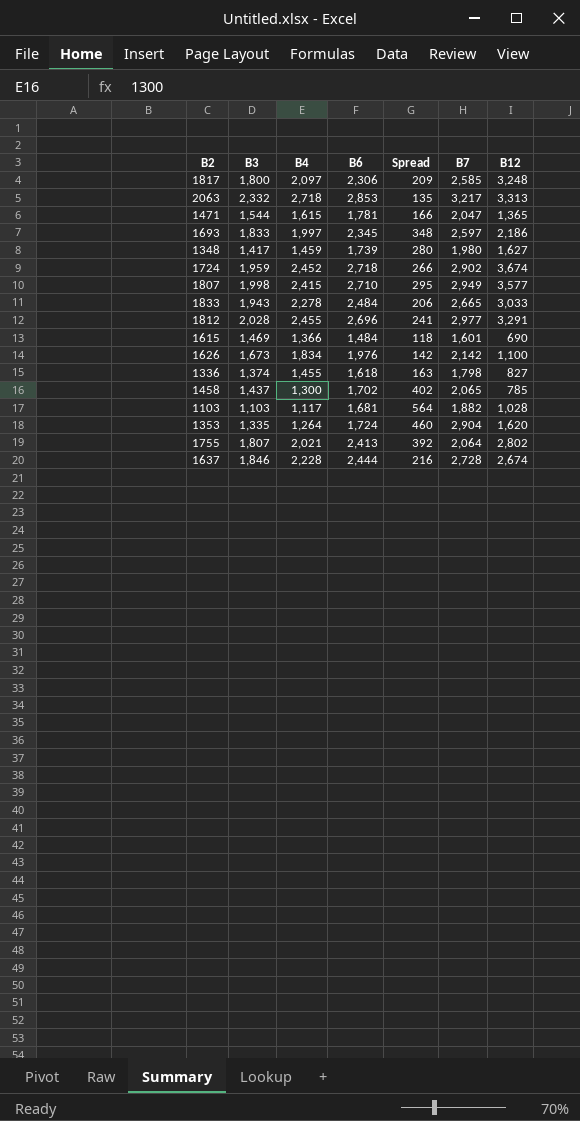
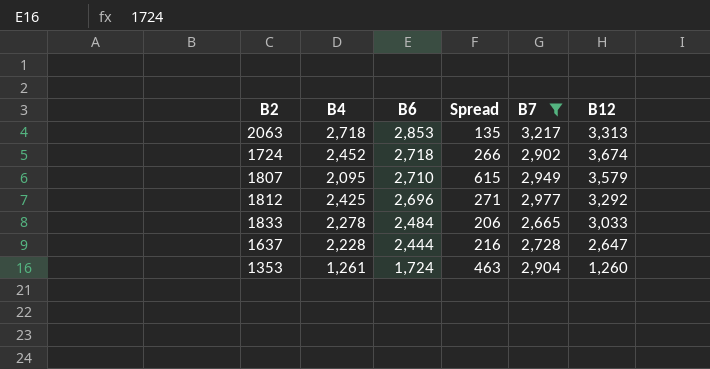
filter: none -> B7 >= 2,665
row order: none -> B6 descending
column B3 | position: 2 -> none
1807 | B4: 2,415 -> 2,095
1807 | Spread: 295 -> 615
1807 | B12: 3,577 -> 3,579
1812 | B4: 2,455 -> 2,425
1812 | Spread: 241 -> 271
1812 | B12: 3,291 -> 3,292
1637 | B12: 2,674 -> 2,647
1353 | B4: 1,264 -> 1,261
1353 | Spread: 460 -> 463
1353 | B12: 1,620 -> 1,260

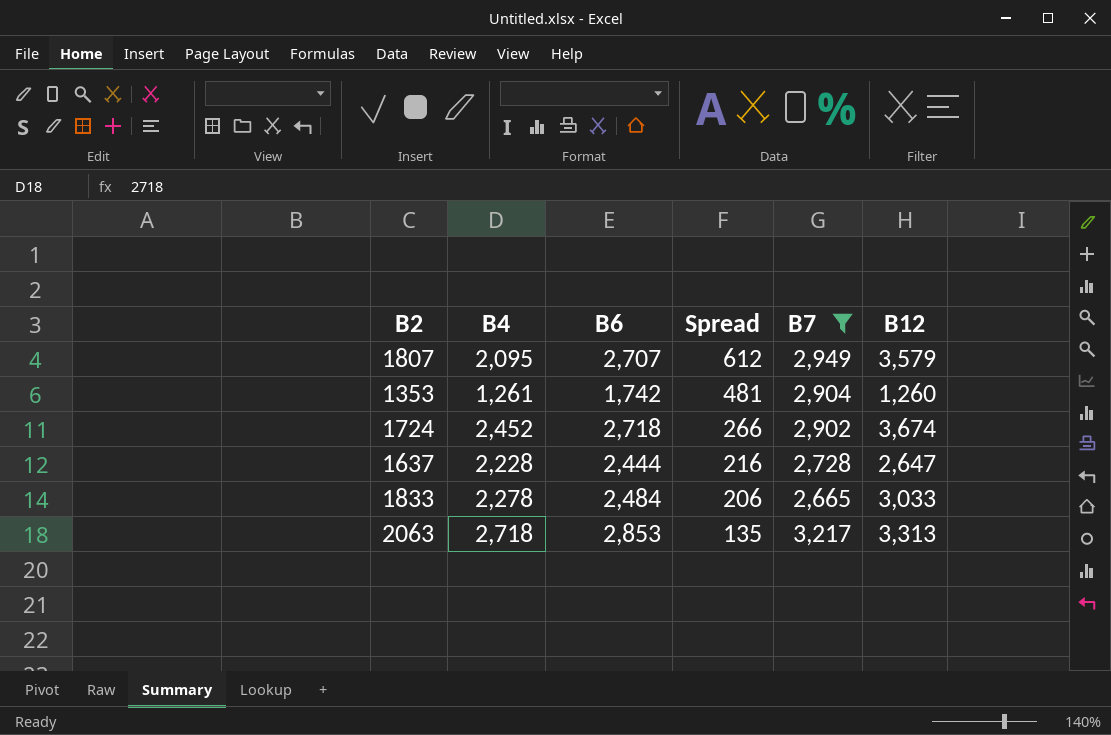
row order: B6 descending -> Spread descending
row 1812: 2,425 | 2,696 | 271 | 2,977 | 3,292 -> none
1807 | B6: 2,710 -> 2,707
1807 | Spread: 615 -> 612
1353 | B6: 1,724 -> 1,742
1353 | Spread: 463 -> 481

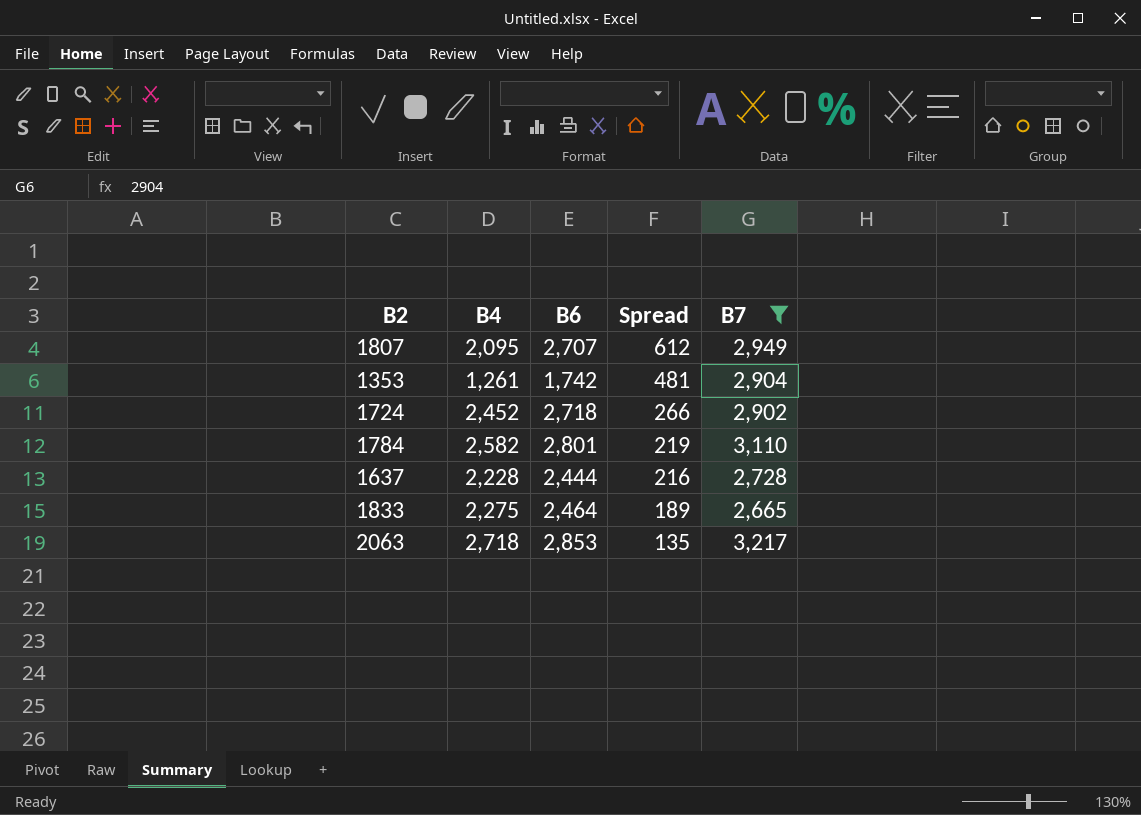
column B12 | position: 6 -> none
row 1784: none -> 2,582 | 2,801 | 219 | 3,110
1833 | B4: 2,278 -> 2,275
1833 | B6: 2,484 -> 2,464
1833 | Spread: 206 -> 189

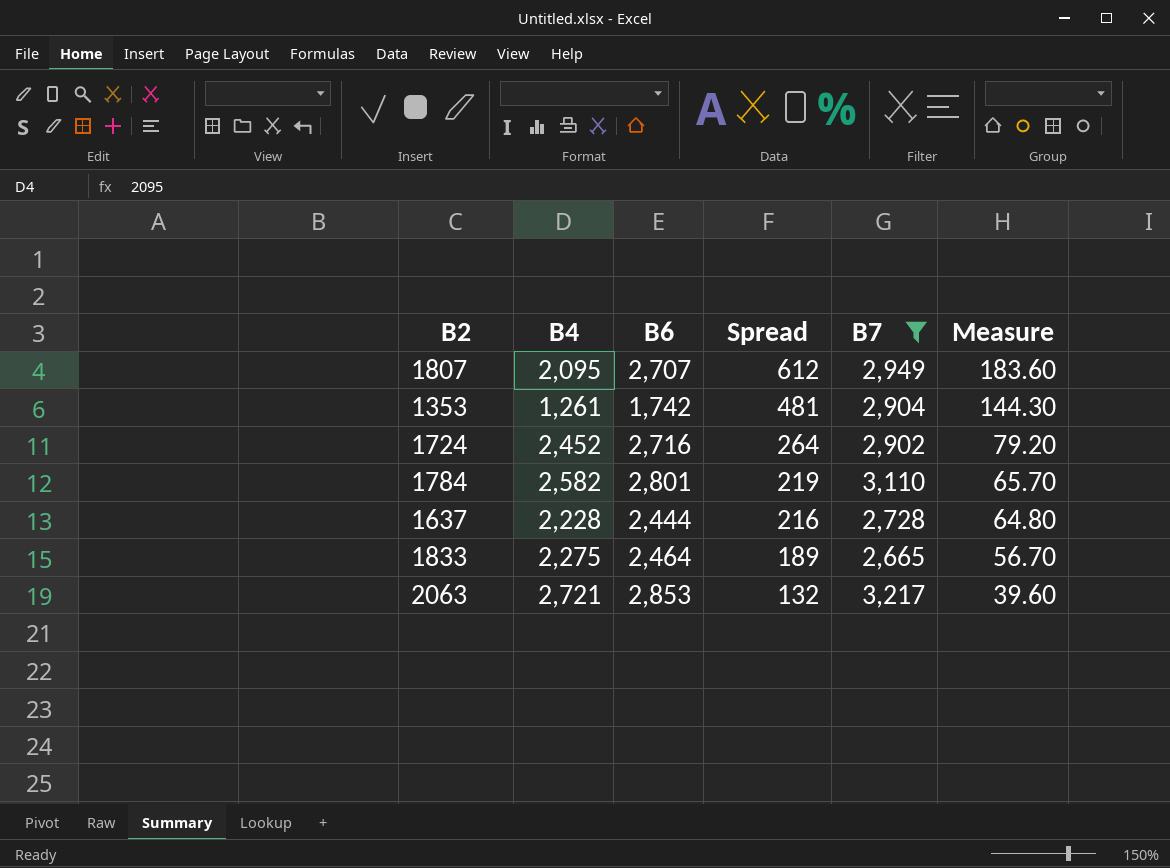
column Measure | formula: none -> [Spread] * 0.3
1724 | B6: 2,718 -> 2,716
1724 | Spread: 266 -> 264
2063 | B4: 2,718 -> 2,721
2063 | Spread: 135 -> 132

